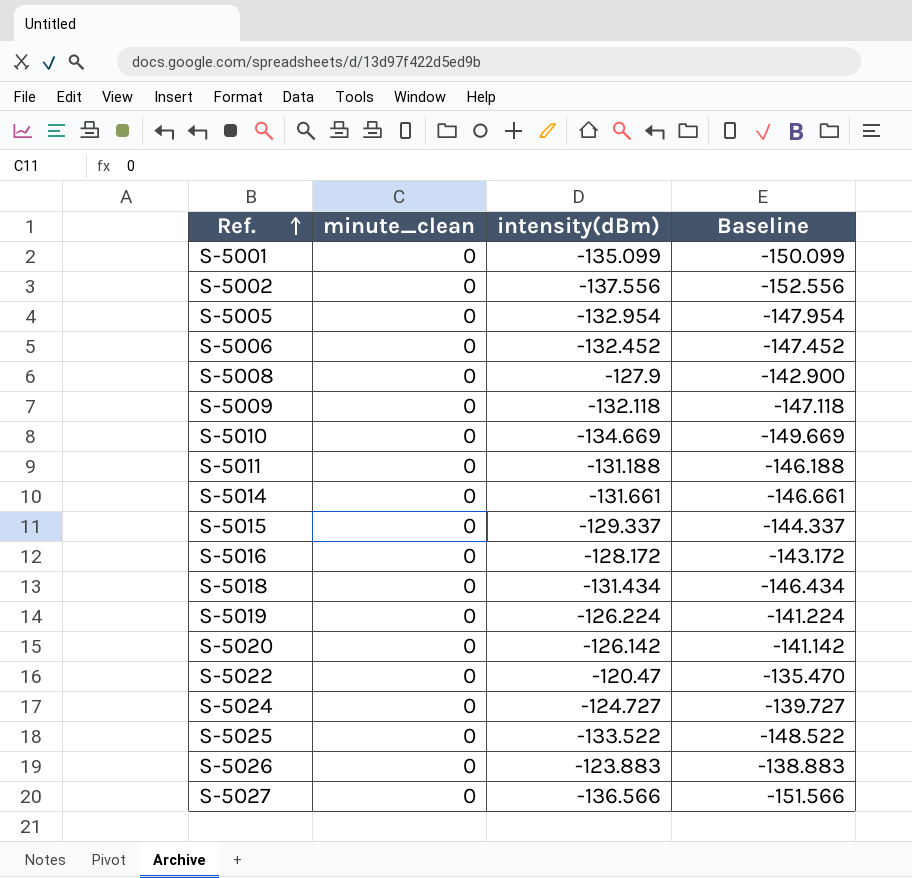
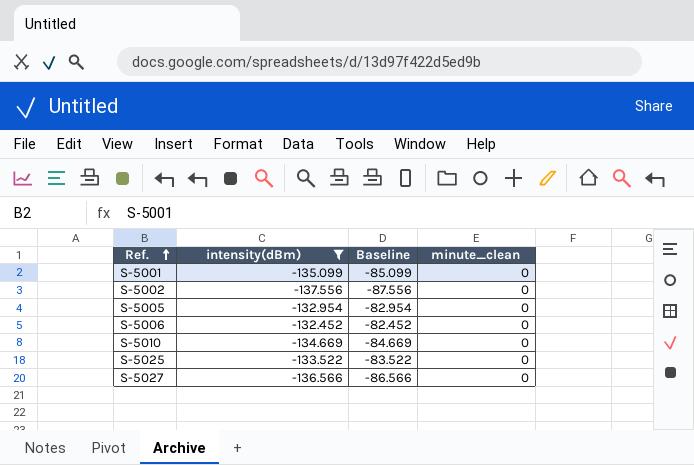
filter: none -> intensity(dBm) <= -132.452
column Baseline | formula: [intensity(dBm)] - 15 -> [intensity(dBm)] + 50
column minute_clean | position: 2 -> 4

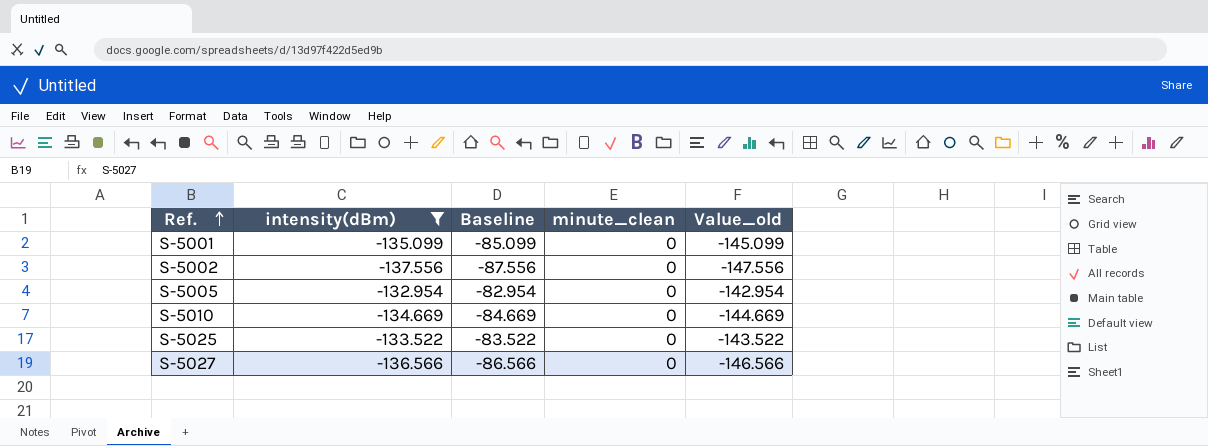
column Value_old | formula: none -> [intensity(dBm)] - 10
row S-5006: -132.452 | -82.452 | 0 -> none

